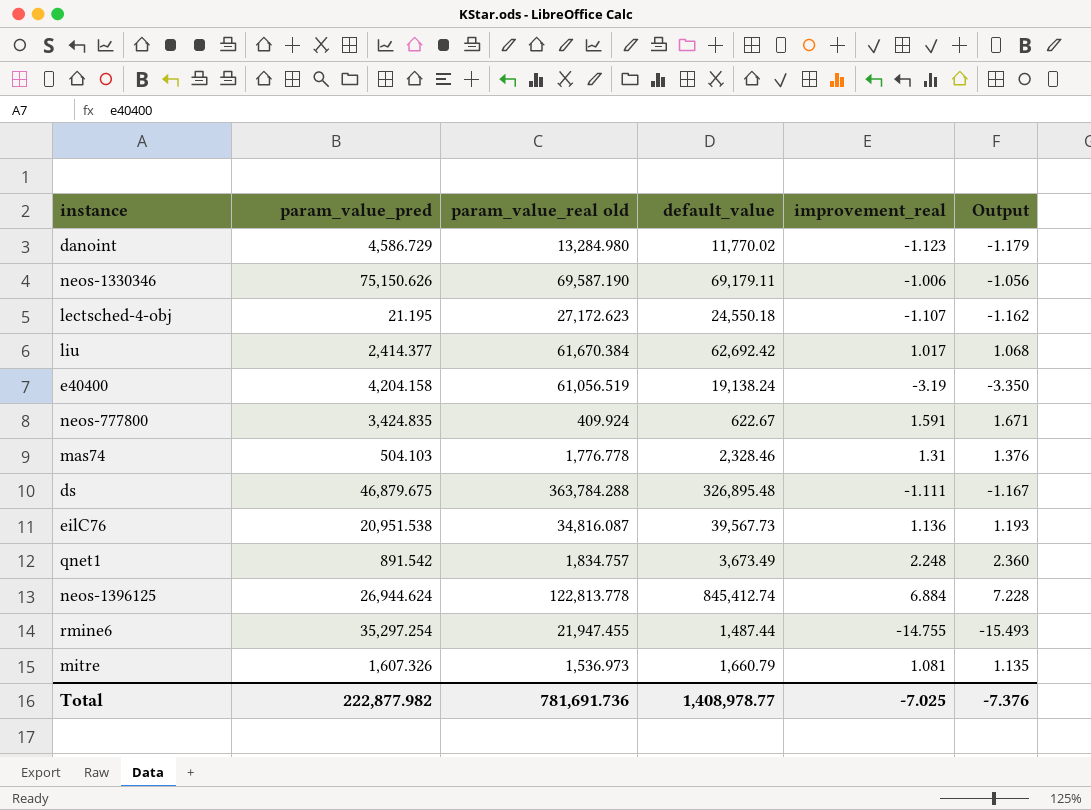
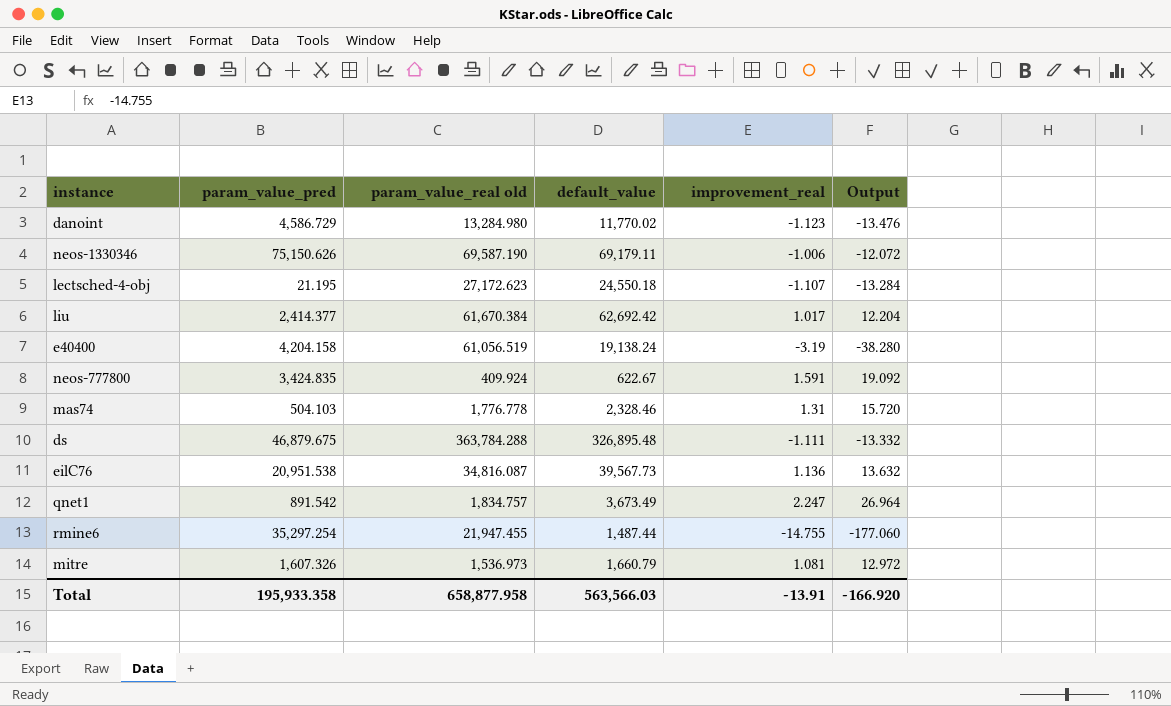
column Output | formula: [improvement_real] * 1.05 -> [improvement_real] * 12
row neos-1396125: 26,944.624 | 122,813.778 | 845,412.74 | 6.884 | 7.228 -> none
qnet1 | improvement_real: 2.248 -> 2.247
Total | param_value_pred: 222,877.982 -> 195,933.358
Total | param_value_real old: 781,691.736 -> 658,877.958
Total | default_value: 1,408,978.77 -> 563,566.03
Total | improvement_real: -7.025 -> -13.91
Total | Output: -7.376 -> -166.920

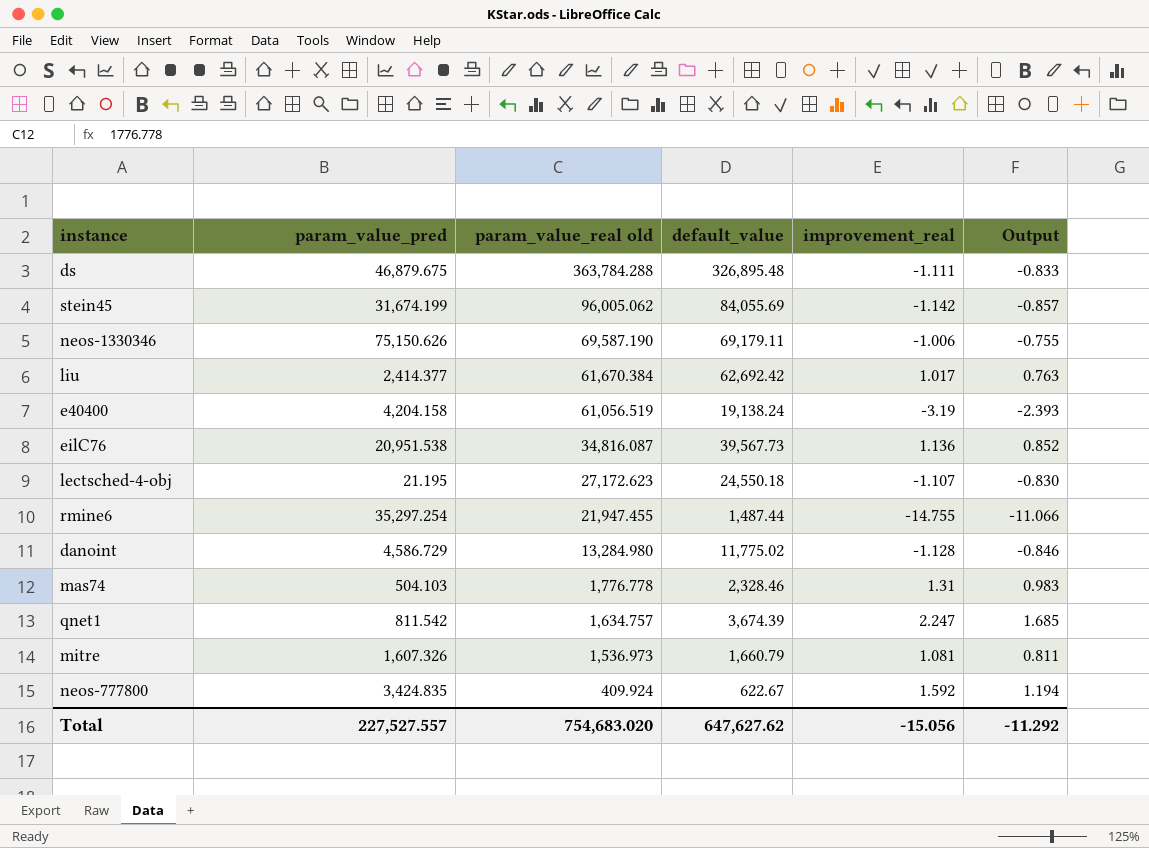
row order: none -> param_value_real old descending
column Output | formula: [improvement_real] * 12 -> [improvement_real] * 0.75
row stein45: none -> 31,674.199 | 96,005.062 | 84,055.69 | -1.142 | -0.857
danoint | default_value: 11,770.02 -> 11,775.02
danoint | improvement_real: -1.123 -> -1.128
qnet1 | param_value_pred: 891.542 -> 811.542
qnet1 | param_value_real old: 1,834.757 -> 1,634.757
qnet1 | default_value: 3,673.49 -> 3,674.39
neos-777800 | improvement_real: 1.591 -> 1.592
Total | param_value_pred: 195,933.358 -> 227,527.557
Total | param_value_real old: 658,877.958 -> 754,683.020
Total | default_value: 563,566.03 -> 647,627.62
Total | improvement_real: -13.91 -> -15.056
Total | Output: -166.920 -> -11.292

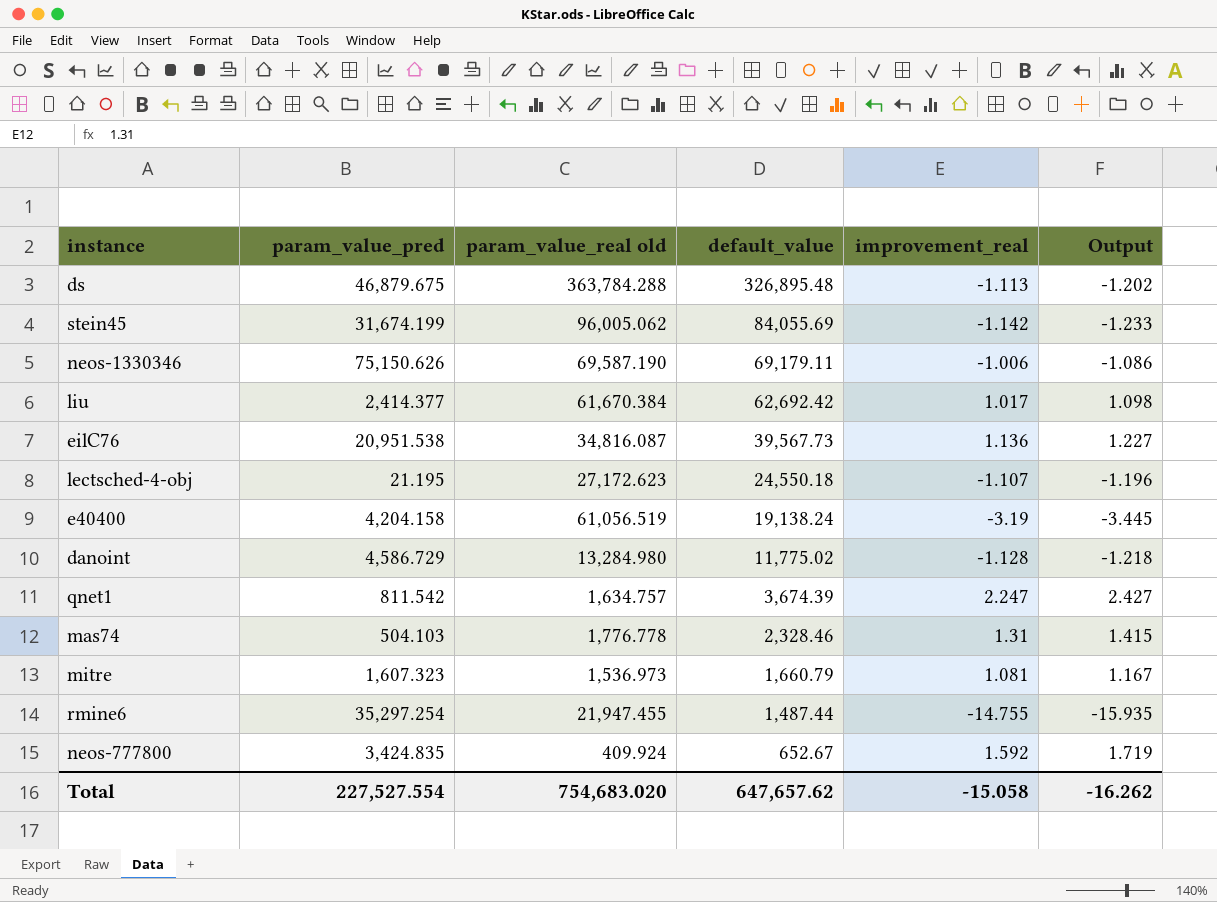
row order: param_value_real old descending -> default_value descending
column Output | formula: [improvement_real] * 0.75 -> [improvement_real] * 1.08
ds | improvement_real: -1.111 -> -1.113
mitre | param_value_pred: 1,607.326 -> 1,607.323
neos-777800 | default_value: 622.67 -> 652.67
Total | param_value_pred: 227,527.557 -> 227,527.554
Total | default_value: 647,627.62 -> 647,657.62
Total | improvement_real: -15.056 -> -15.058
Total | Output: -11.292 -> -16.262

